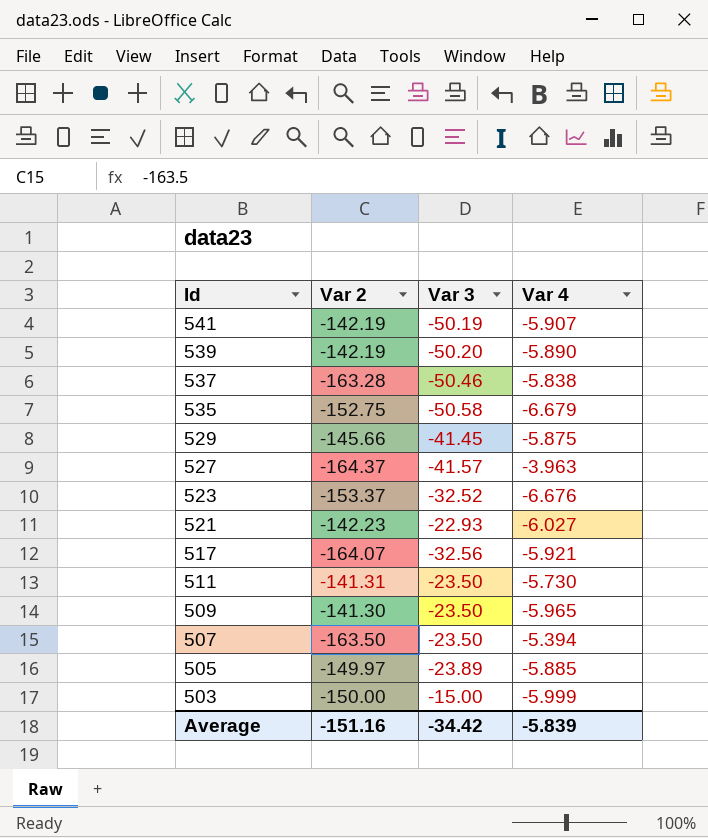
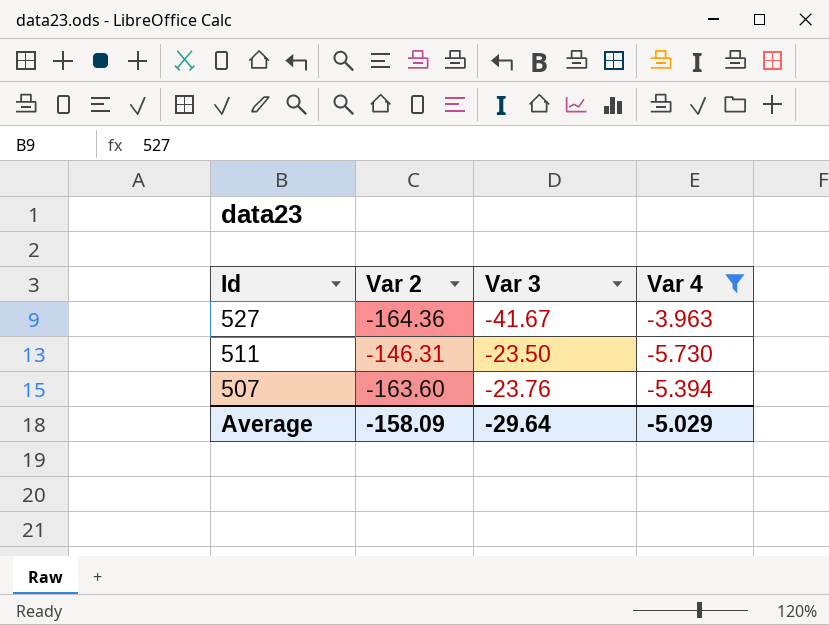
filter: none -> Var 4 >= -5.730
527 | Var 2: -164.37 -> -164.36
527 | Var 3: -41.57 -> -41.67
511 | Var 2: -141.31 -> -146.31
507 | Var 2: -163.50 -> -163.60
507 | Var 3: -23.50 -> -23.76
Average | Var 2: -151.16 -> -158.09
Average | Var 3: -34.42 -> -29.64
Average | Var 4: -5.839 -> -5.029

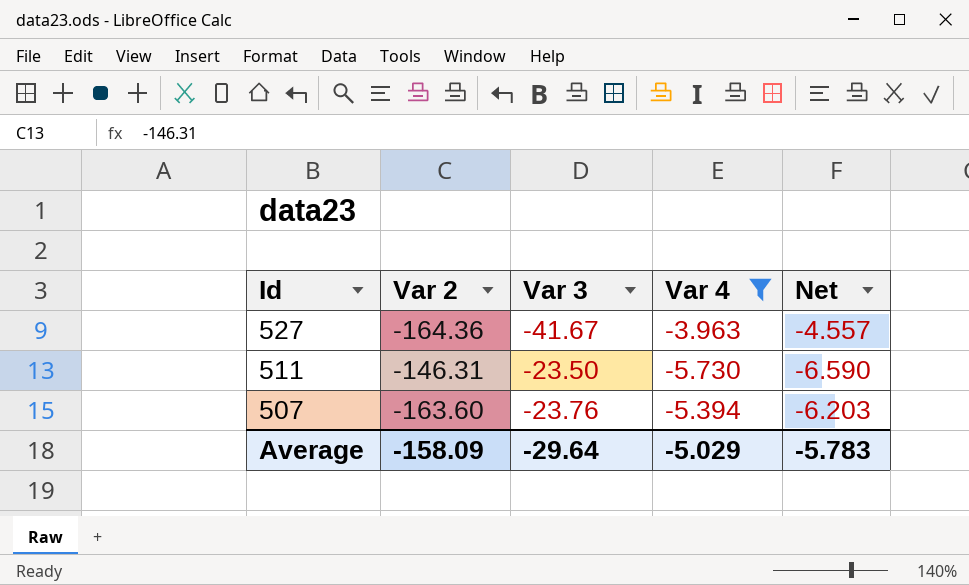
column Net | formula: none -> [Var 4] * 1.15

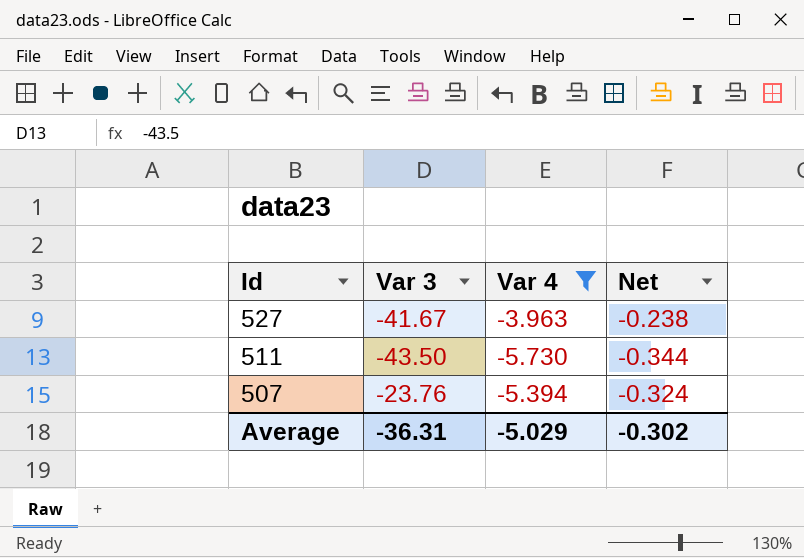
column Var 2 | position: 2 -> none
column Net | formula: [Var 4] * 1.15 -> [Var 4] * 0.06
511 | Var 3: -23.50 -> -43.50
Average | Var 3: -29.64 -> -36.31
Average | Net: -5.783 -> -0.302

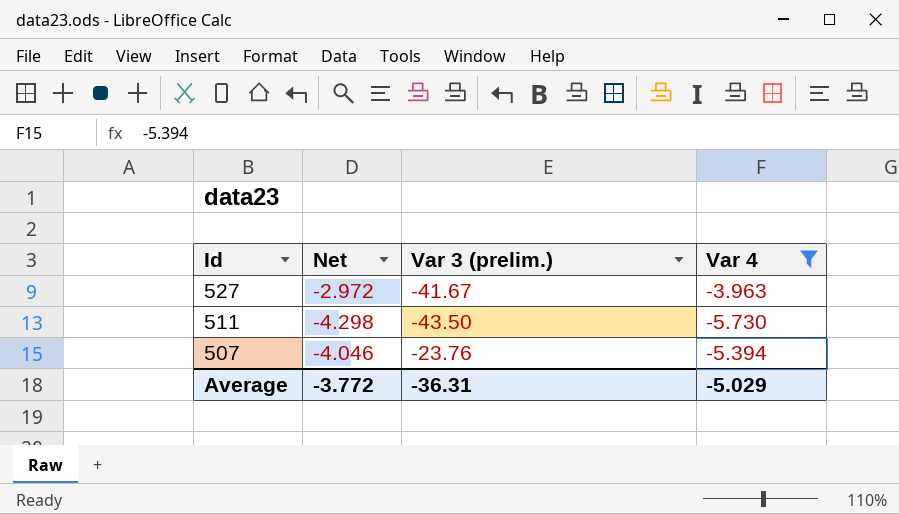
column Net | formula: [Var 4] * 0.06 -> [Var 4] * 0.75
column Net | position: 4 -> 2
column name: Var 3 -> Var 3 (prelim.)
Average | Net: -0.302 -> -3.772

